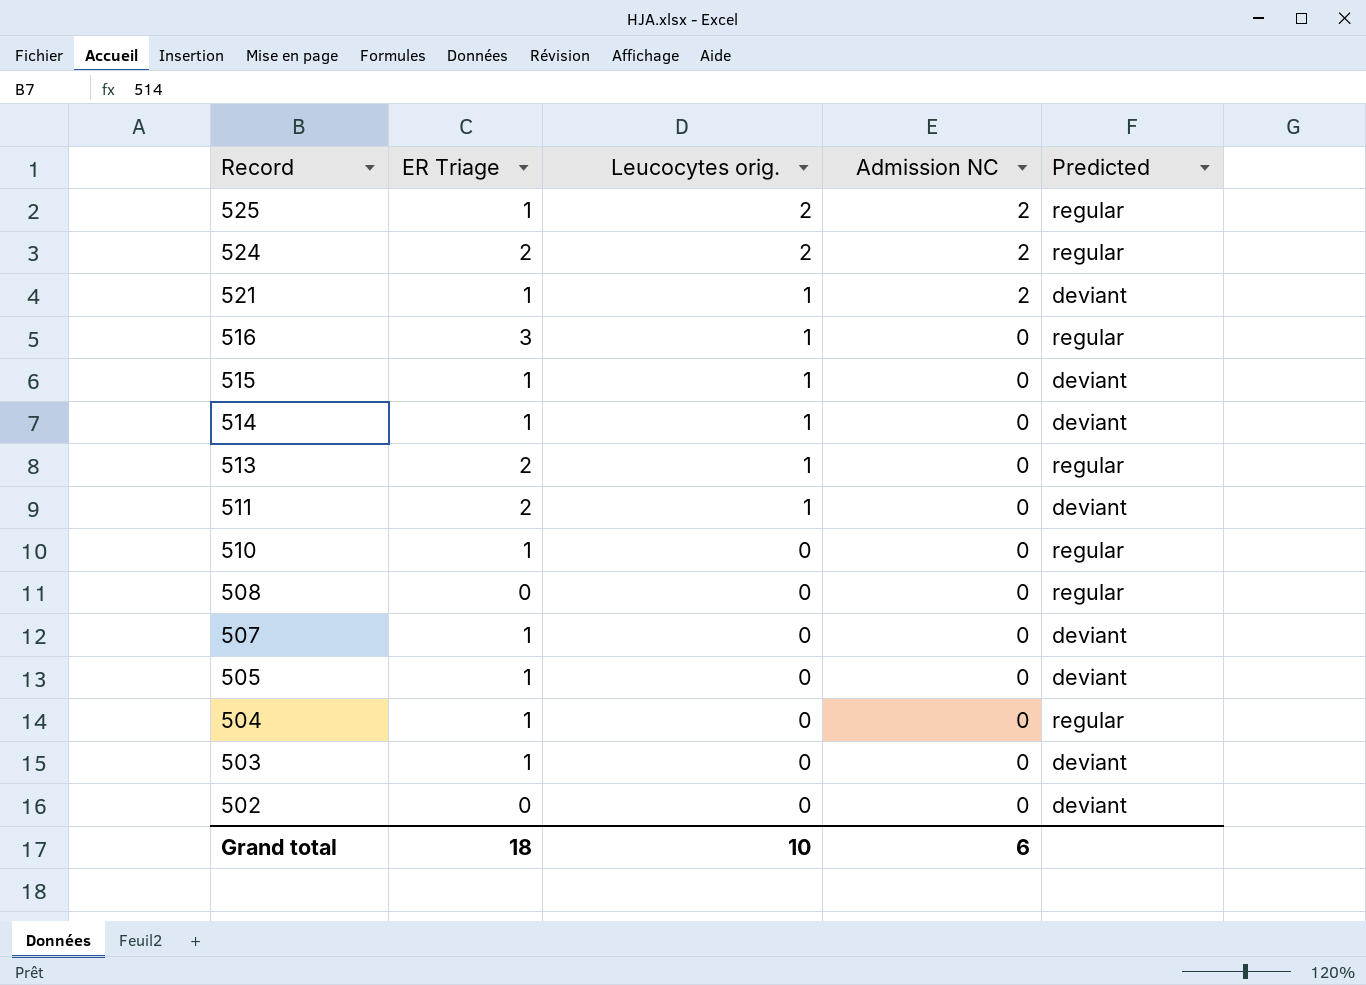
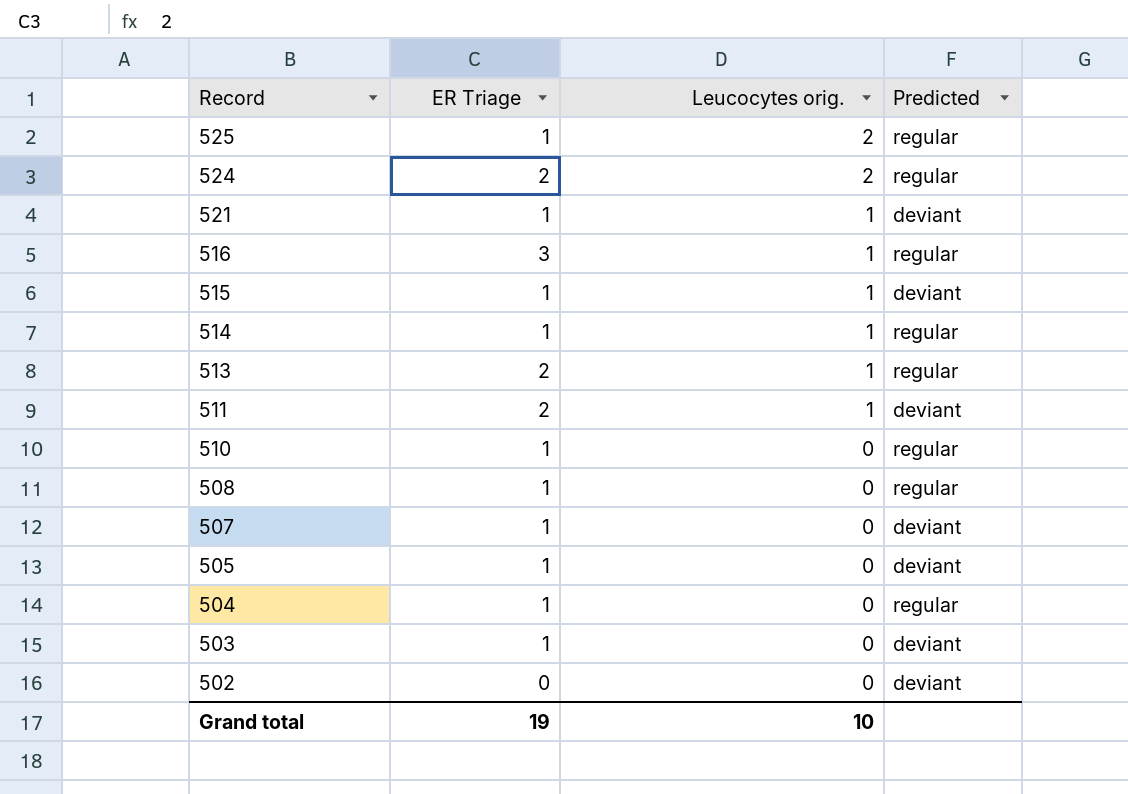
column Admission NC | position: 4 -> none
514 | Predicted: deviant -> regular
508 | ER Triage: 0 -> 1
Grand total | ER Triage: 18 -> 19

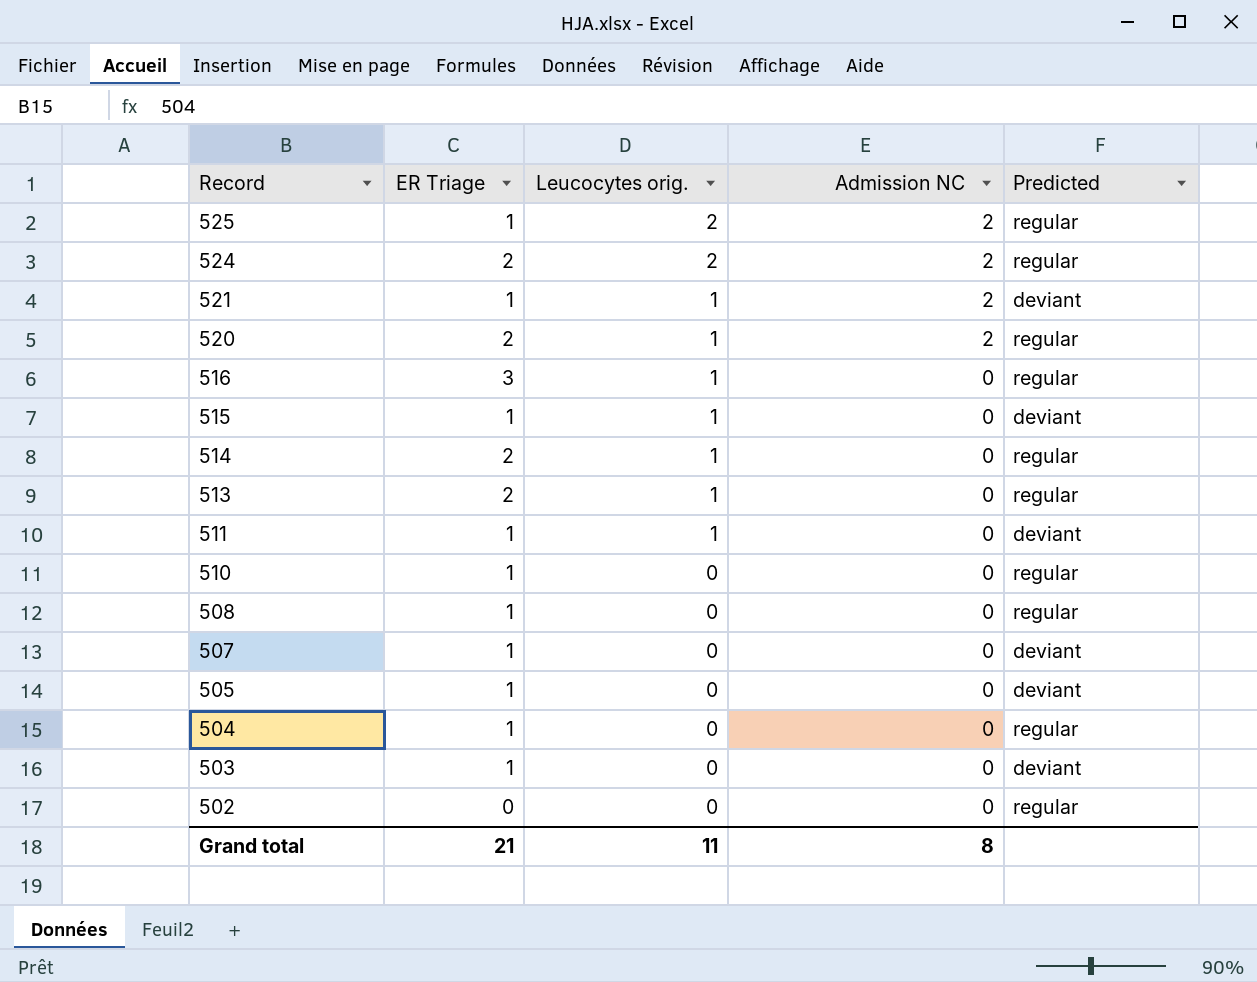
column Admission NC | position: none -> 4
row 520: none -> 2 | 1 | 2 | regular
514 | ER Triage: 1 -> 2
511 | ER Triage: 2 -> 1
502 | Predicted: deviant -> regular
Grand total | ER Triage: 19 -> 21
Grand total | Leucocytes orig.: 10 -> 11

